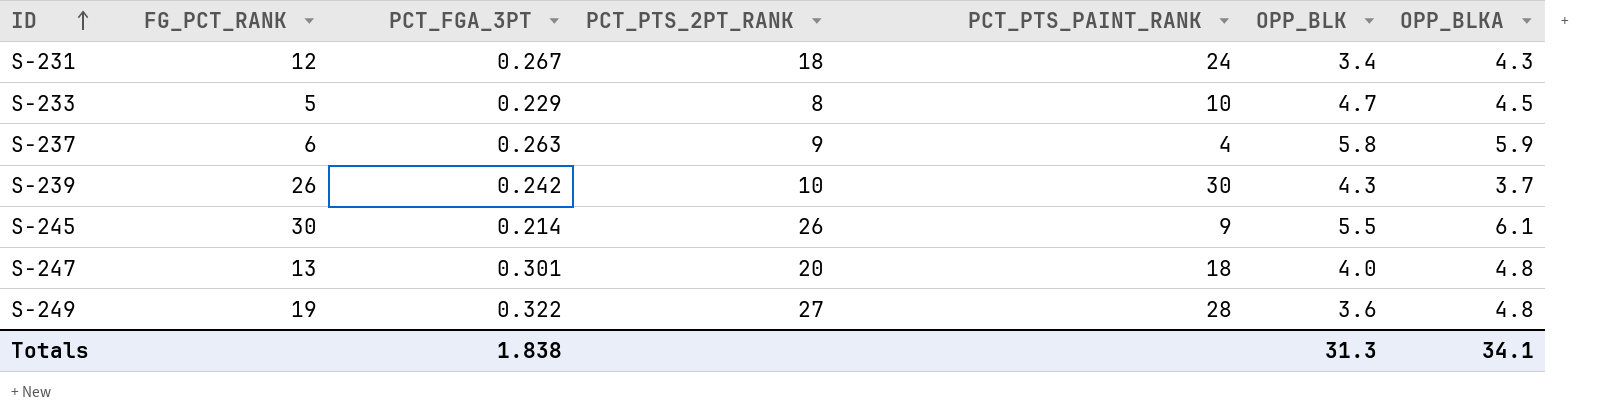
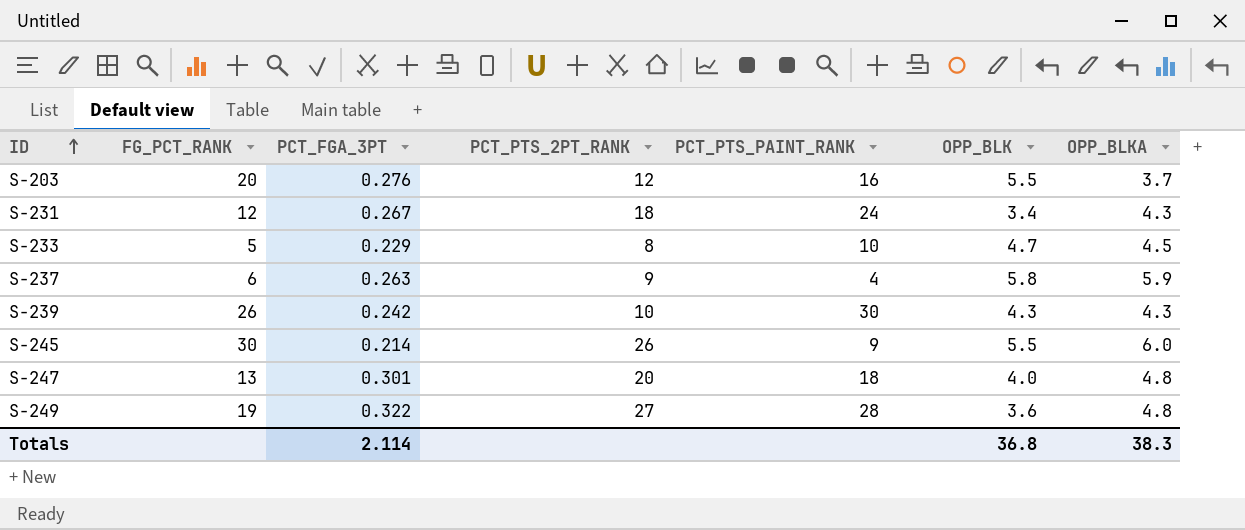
row S-203: none -> 20 | 0.276 | 12 | 16 | 5.5 | 3.7
S-239 | OPP_BLKA: 3.7 -> 4.3
S-245 | OPP_BLKA: 6.1 -> 6.0
Totals | PCT_FGA_3PT: 1.838 -> 2.114
Totals | OPP_BLK: 31.3 -> 36.8
Totals | OPP_BLKA: 34.1 -> 38.3

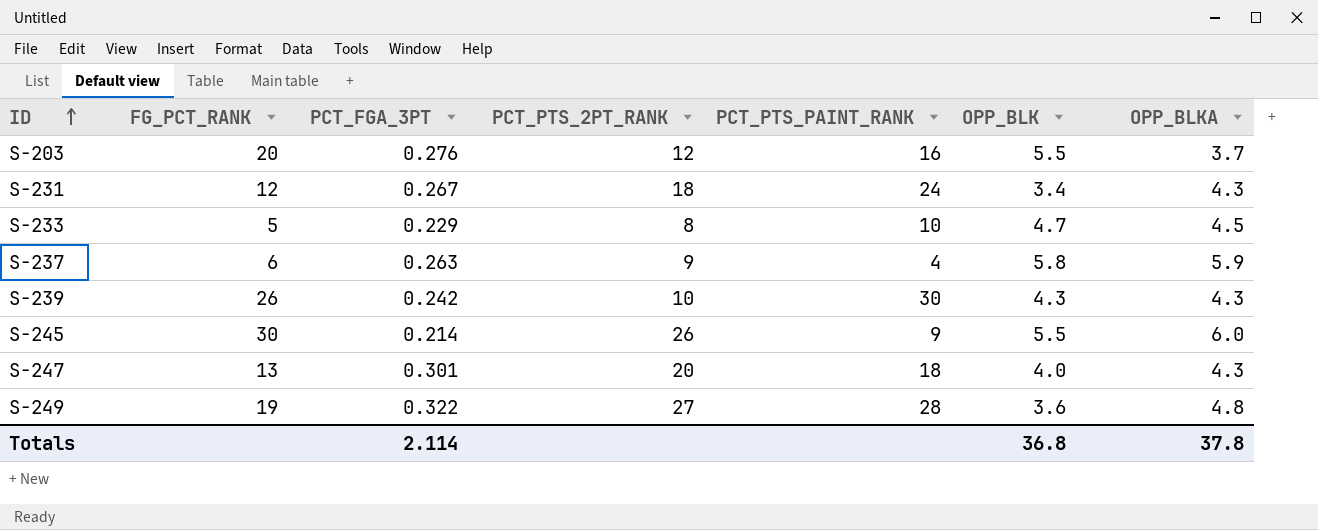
S-247 | OPP_BLKA: 4.8 -> 4.3
Totals | OPP_BLKA: 38.3 -> 37.8

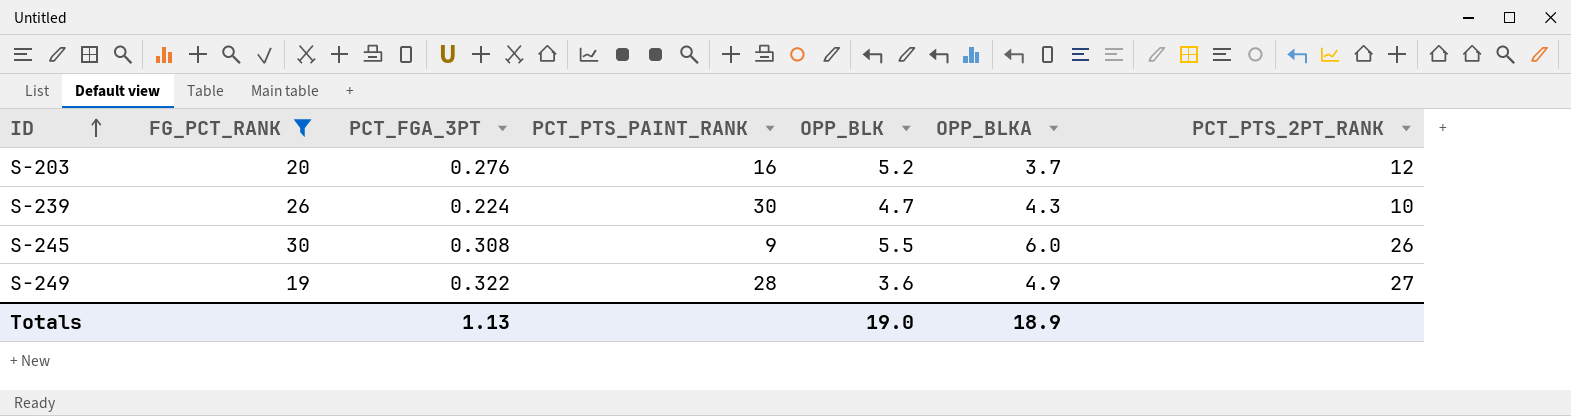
filter: none -> FG_PCT_RANK >= 19
column PCT_PTS_2PT_RANK | position: 4 -> 7
S-203 | OPP_BLK: 5.5 -> 5.2
S-239 | PCT_FGA_3PT: 0.242 -> 0.224
S-239 | OPP_BLK: 4.3 -> 4.7
S-245 | PCT_FGA_3PT: 0.214 -> 0.308
S-249 | OPP_BLKA: 4.8 -> 4.9
Totals | PCT_FGA_3PT: 2.114 -> 1.13
Totals | OPP_BLK: 36.8 -> 19.0
Totals | OPP_BLKA: 37.8 -> 18.9

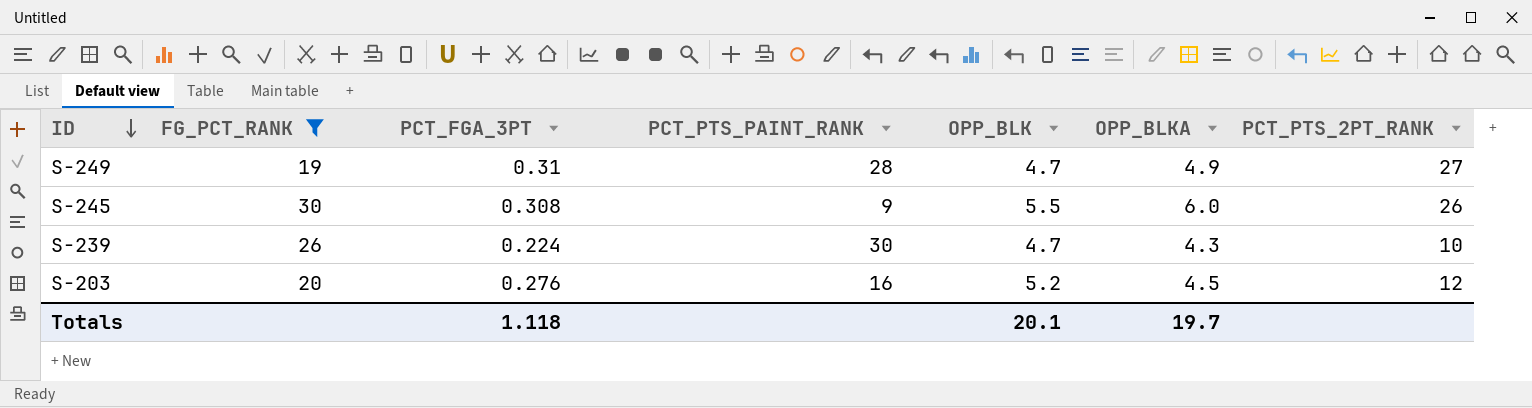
row order: ID ascending -> ID descending
S-249 | PCT_FGA_3PT: 0.322 -> 0.31
S-249 | OPP_BLK: 3.6 -> 4.7
S-203 | OPP_BLKA: 3.7 -> 4.5
Totals | PCT_FGA_3PT: 1.13 -> 1.118
Totals | OPP_BLK: 19.0 -> 20.1
Totals | OPP_BLKA: 18.9 -> 19.7

